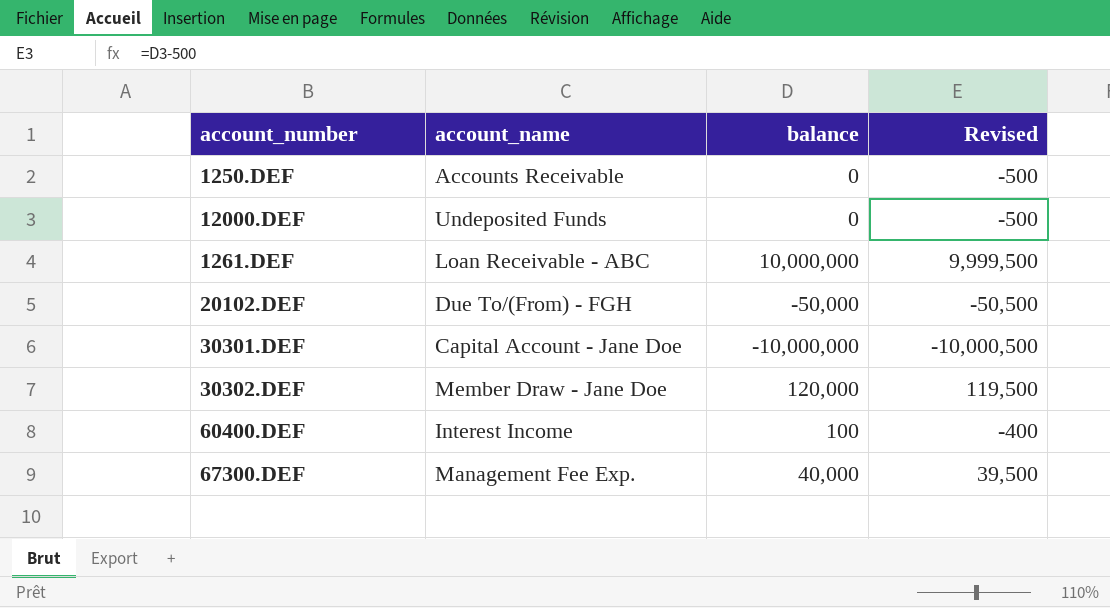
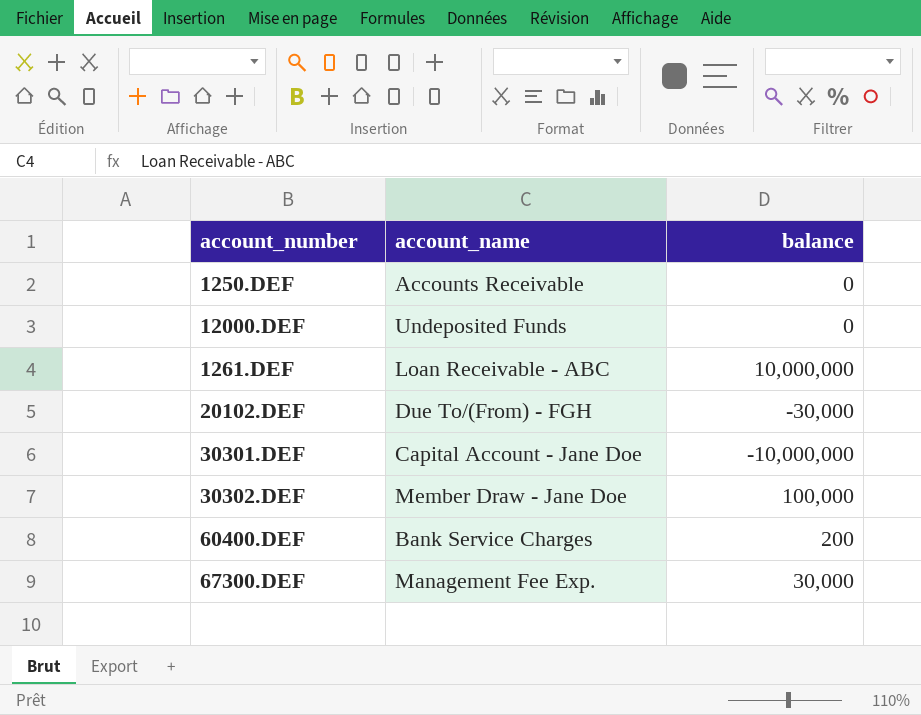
column Revised | formula: [balance] - 500 -> none
20102.DEF | balance: -50,000 -> -30,000
30302.DEF | balance: 120,000 -> 100,000
60400.DEF | account_name: Interest Income -> Bank Service Charges
60400.DEF | balance: 100 -> 200
67300.DEF | balance: 40,000 -> 30,000

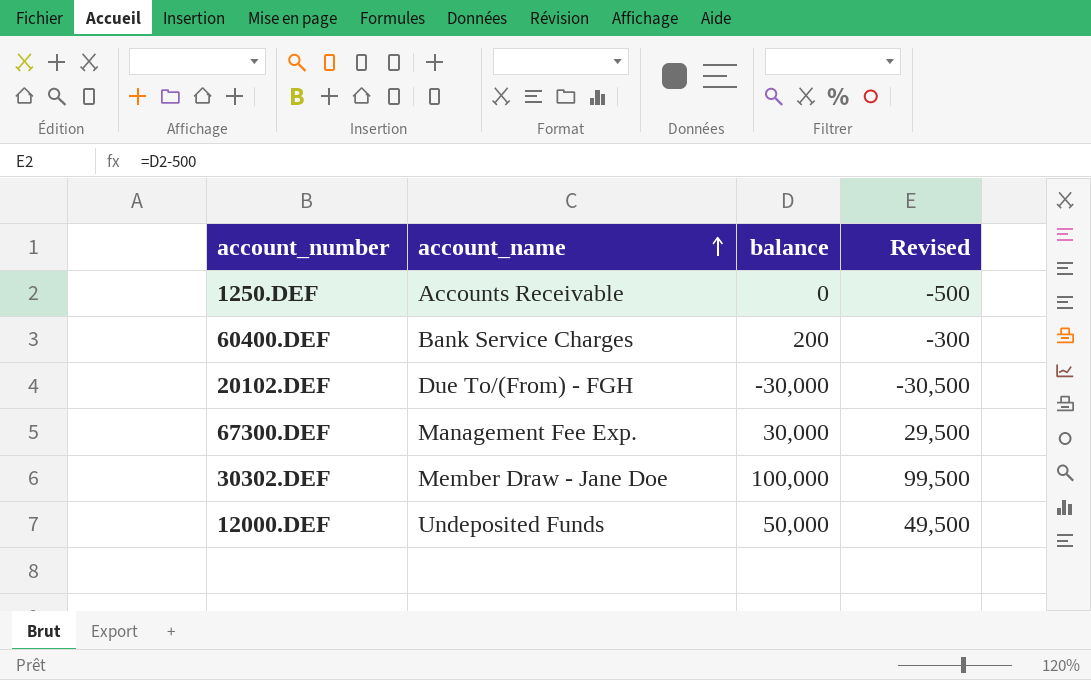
row order: none -> account_name ascending
column Revised | formula: none -> [balance] - 500
row 1261.DEF: Loan Receivable - ABC | 10,000,000 -> none
row 30301.DEF: Capital Account - Jane Doe | -10,000,000 -> none
12000.DEF | balance: 0 -> 50,000

